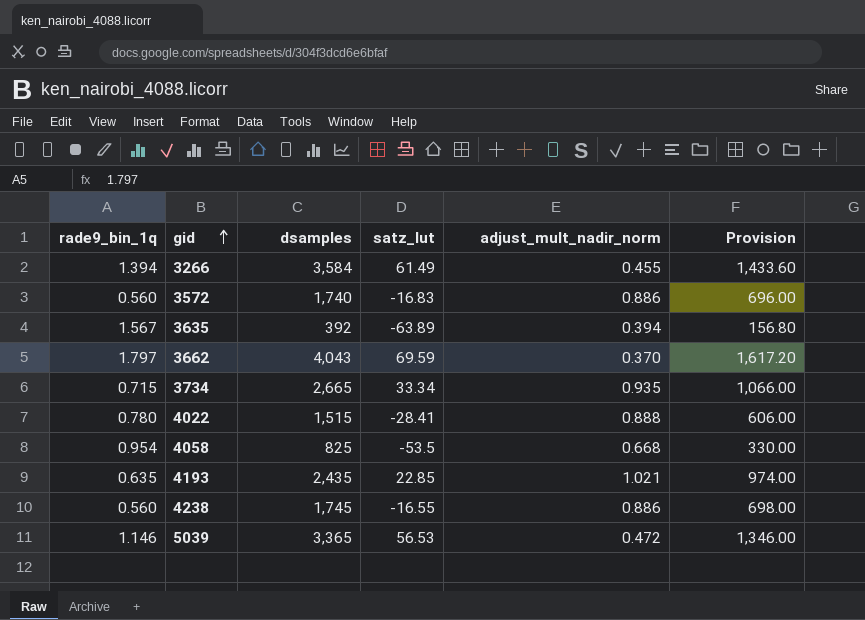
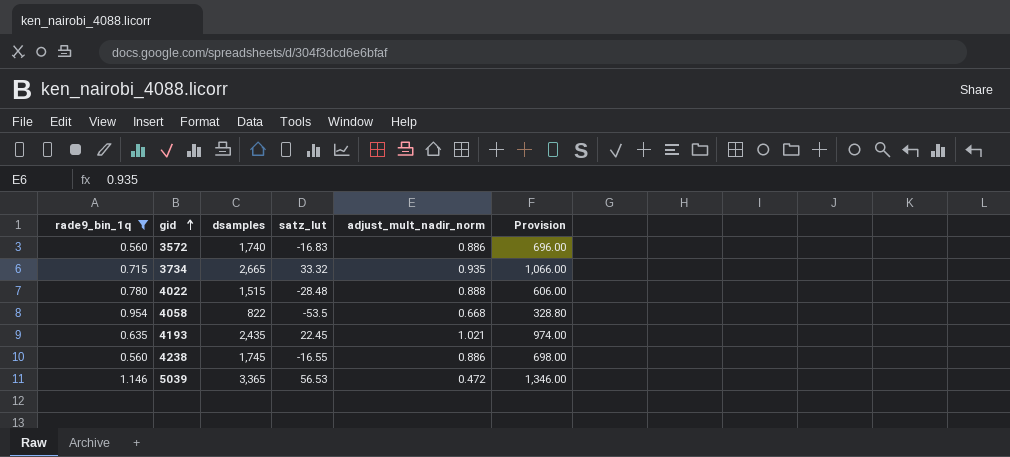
filter: none -> rade9_bin_1q <= 1.146
3734 | satz_lut: 33.34 -> 33.32
4022 | satz_lut: -28.41 -> -28.48
4058 | dsamples: 825 -> 822
4058 | Provision: 330.00 -> 328.80
4193 | satz_lut: 22.85 -> 22.45

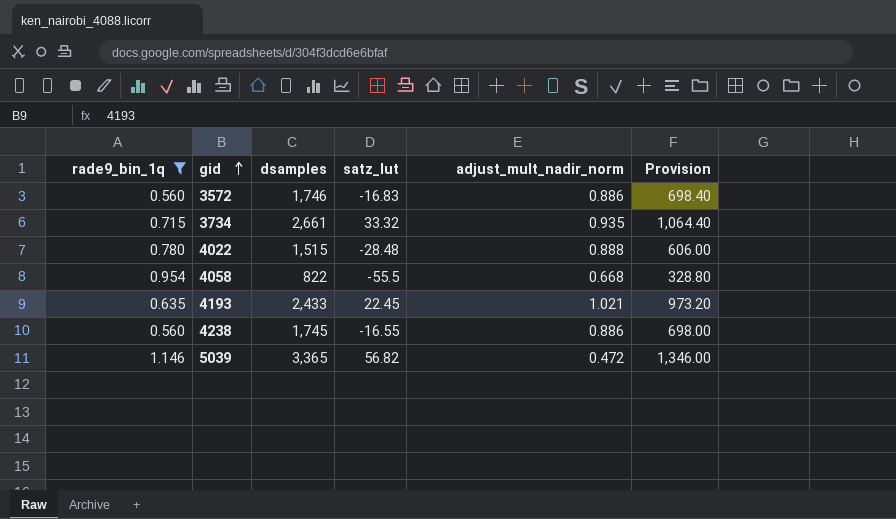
3572 | dsamples: 1,740 -> 1,746
3572 | Provision: 696.00 -> 698.40
3734 | dsamples: 2,665 -> 2,661
3734 | Provision: 1,066.00 -> 1,064.40
4058 | satz_lut: -53.5 -> -55.5
4193 | dsamples: 2,435 -> 2,433
4193 | Provision: 974.00 -> 973.20
5039 | satz_lut: 56.53 -> 56.82

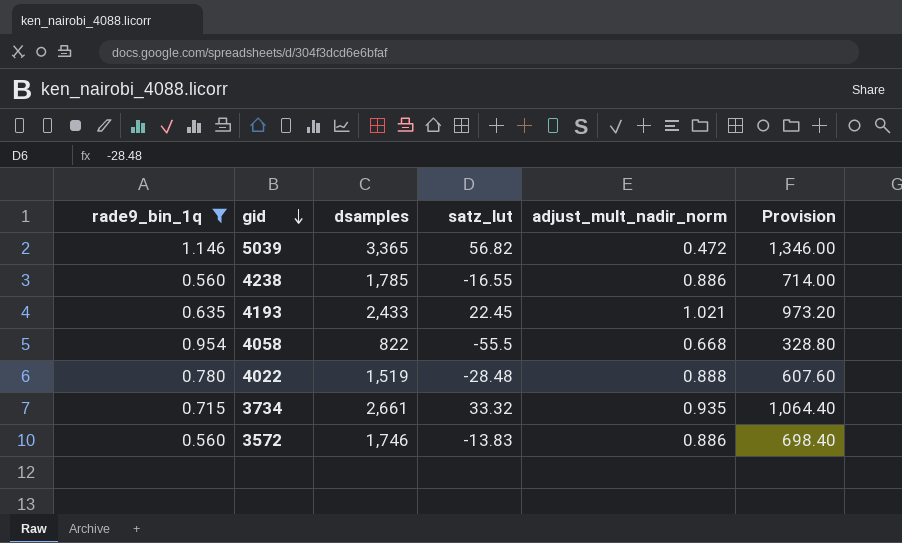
row order: gid ascending -> gid descending
4238 | dsamples: 1,745 -> 1,785
4238 | Provision: 698.00 -> 714.00
4022 | dsamples: 1,515 -> 1,519
4022 | Provision: 606.00 -> 607.60
3572 | satz_lut: -16.83 -> -13.83

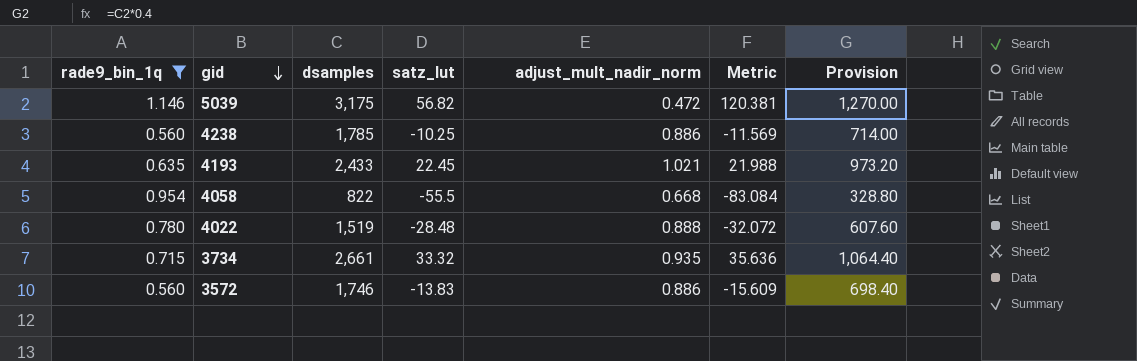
column Metric | formula: none -> [satz_lut] / [adjust_mult_nadir_norm]
5039 | dsamples: 3,365 -> 3,175
5039 | Provision: 1,346.00 -> 1,270.00
4238 | satz_lut: -16.55 -> -10.25

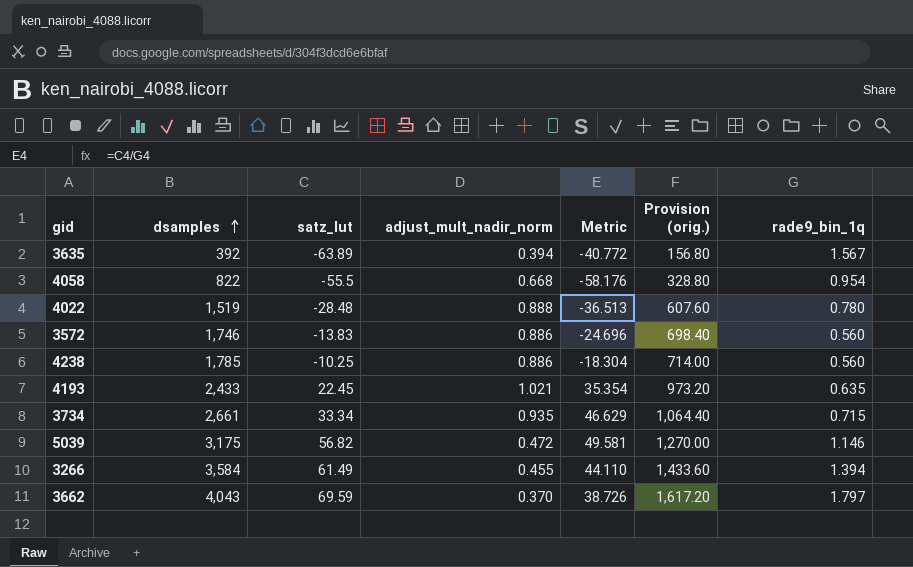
filter: rade9_bin_1q <= 1.146 -> none
row order: gid descending -> dsamples ascending
column Metric | formula: [satz_lut] / [adjust_mult_nadir_norm] -> [satz_lut] / [rade9_bin_1q]
column name: Provision -> Provision (orig.)
column rade9_bin_1q | position: 1 -> 7
3734 | satz_lut: 33.32 -> 33.34

